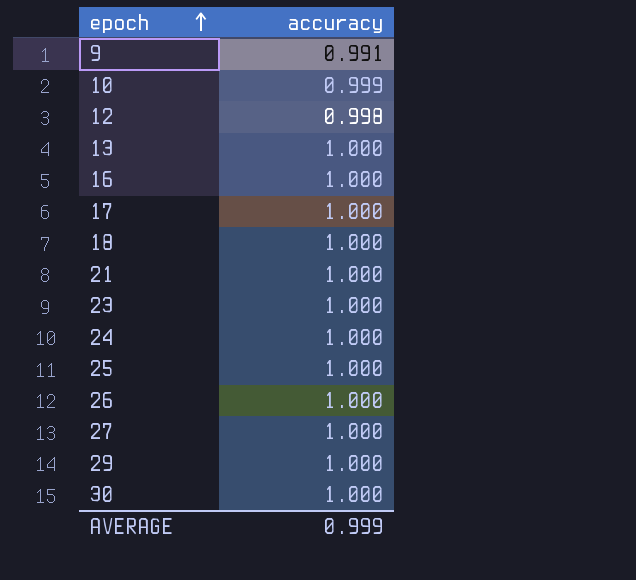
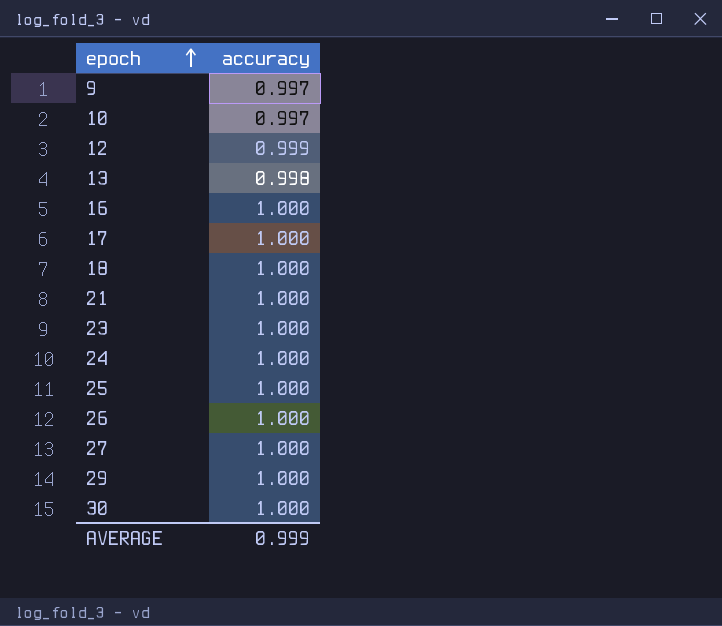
9 | accuracy: 0.991 -> 0.997
10 | accuracy: 0.999 -> 0.997
12 | accuracy: 0.998 -> 0.999
13 | accuracy: 1.000 -> 0.998

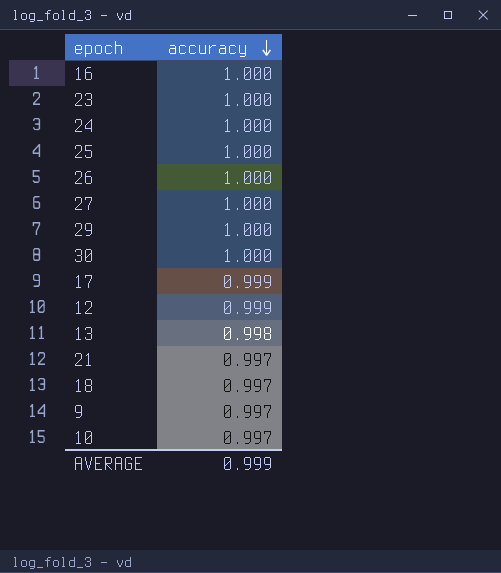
row order: epoch ascending -> accuracy descending
17 | accuracy: 1.000 -> 0.999
21 | accuracy: 1.000 -> 0.997
18 | accuracy: 1.000 -> 0.997

